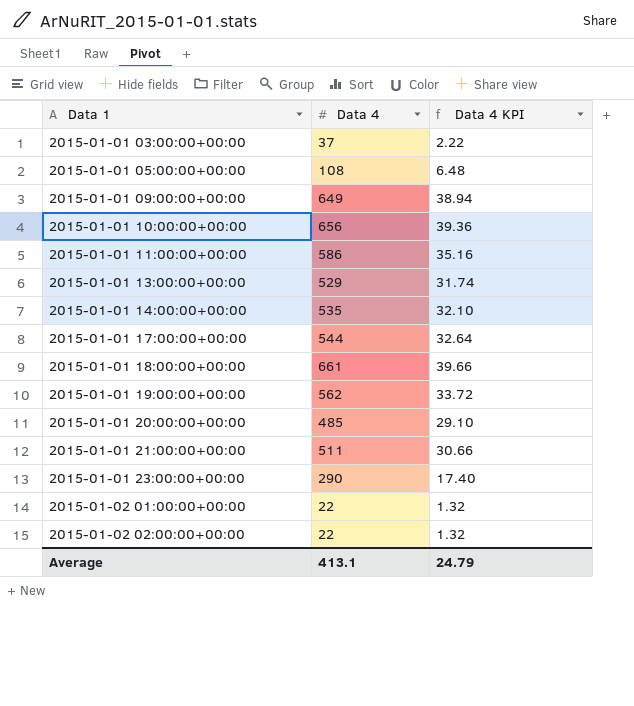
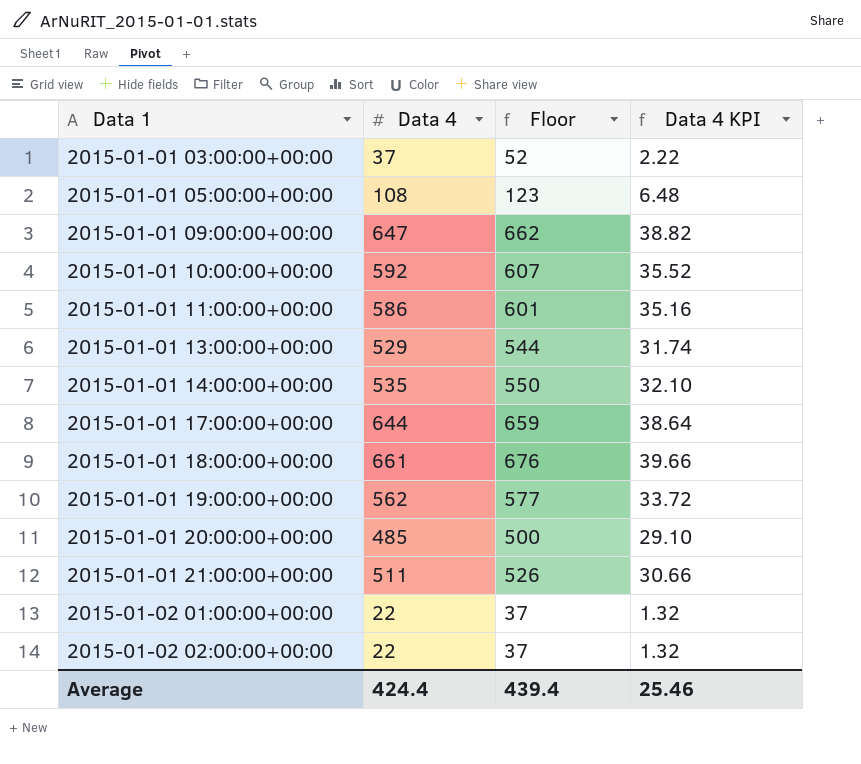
column Floor | formula: none -> [Data 4] + 15
row 2015-01-01 23:00:00+00:00: 290 | 17.40 -> none
2015-01-01 09:00:00+00:00 | Data 4: 649 -> 647
2015-01-01 09:00:00+00:00 | Data 4 KPI: 38.94 -> 38.82
2015-01-01 10:00:00+00:00 | Data 4: 656 -> 592
2015-01-01 10:00:00+00:00 | Data 4 KPI: 39.36 -> 35.52
2015-01-01 17:00:00+00:00 | Data 4: 544 -> 644
2015-01-01 17:00:00+00:00 | Data 4 KPI: 32.64 -> 38.64
Average | Data 4: 413.1 -> 424.4
Average | Data 4 KPI: 24.79 -> 25.46

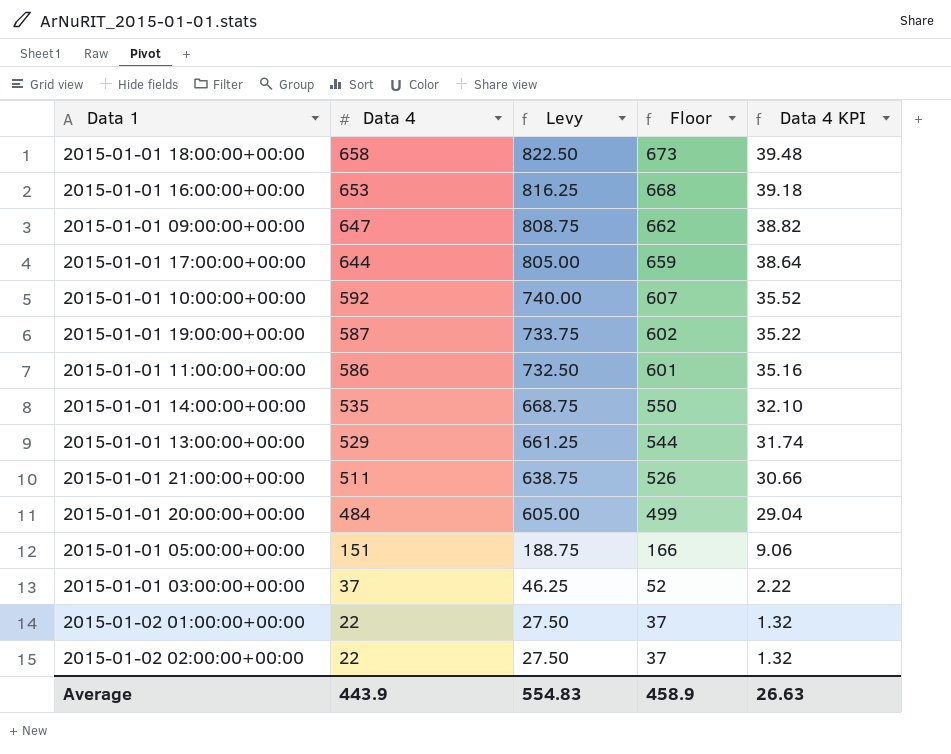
row order: Data 1 ascending -> Data 4 descending
column Levy | formula: none -> [Data 4] * 1.25
2015-01-01 18:00:00+00:00 | Data 4: 661 -> 658
2015-01-01 18:00:00+00:00 | Floor: 676 -> 673
2015-01-01 18:00:00+00:00 | Data 4 KPI: 39.66 -> 39.48
row 2015-01-01 16:00:00+00:00: none -> 653 | 816.25 | 668 | 39.18
2015-01-01 19:00:00+00:00 | Data 4: 562 -> 587
2015-01-01 19:00:00+00:00 | Floor: 577 -> 602
2015-01-01 19:00:00+00:00 | Data 4 KPI: 33.72 -> 35.22
2015-01-01 20:00:00+00:00 | Data 4: 485 -> 484
2015-01-01 20:00:00+00:00 | Floor: 500 -> 499
2015-01-01 20:00:00+00:00 | Data 4 KPI: 29.10 -> 29.04
2015-01-01 05:00:00+00:00 | Data 4: 108 -> 151
2015-01-01 05:00:00+00:00 | Floor: 123 -> 166
2015-01-01 05:00:00+00:00 | Data 4 KPI: 6.48 -> 9.06
Average | Data 4: 424.4 -> 443.9
Average | Floor: 439.4 -> 458.9
Average | Data 4 KPI: 25.46 -> 26.63

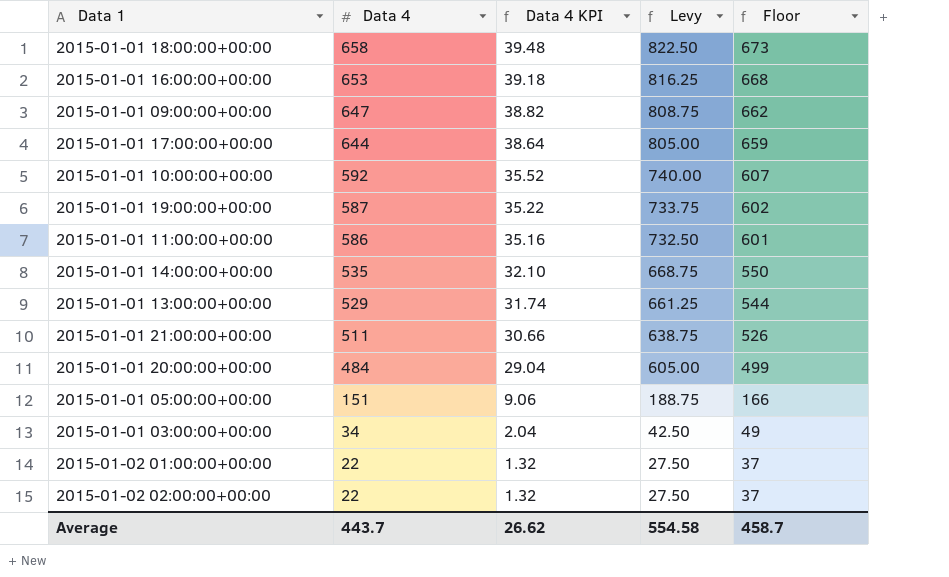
column Data 4 KPI | position: 5 -> 3
2015-01-01 03:00:00+00:00 | Data 4: 37 -> 34
2015-01-01 03:00:00+00:00 | Data 4 KPI: 2.22 -> 2.04
2015-01-01 03:00:00+00:00 | Levy: 46.25 -> 42.50
2015-01-01 03:00:00+00:00 | Floor: 52 -> 49
Average | Data 4: 443.9 -> 443.7
Average | Data 4 KPI: 26.63 -> 26.62
Average | Levy: 554.83 -> 554.58
Average | Floor: 458.9 -> 458.7

